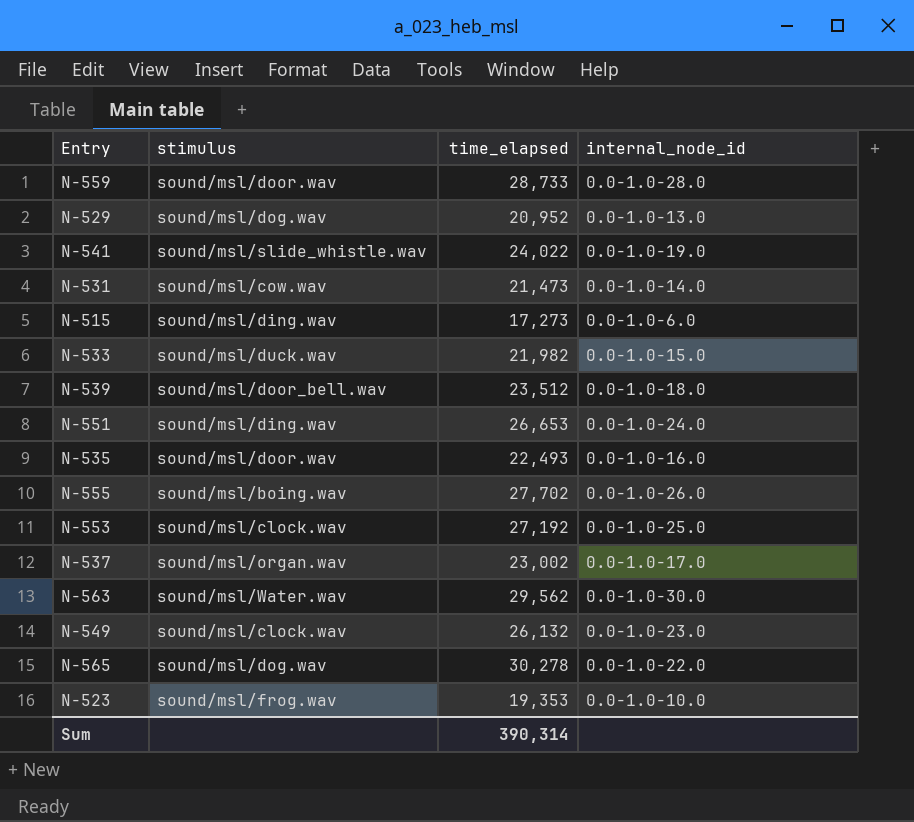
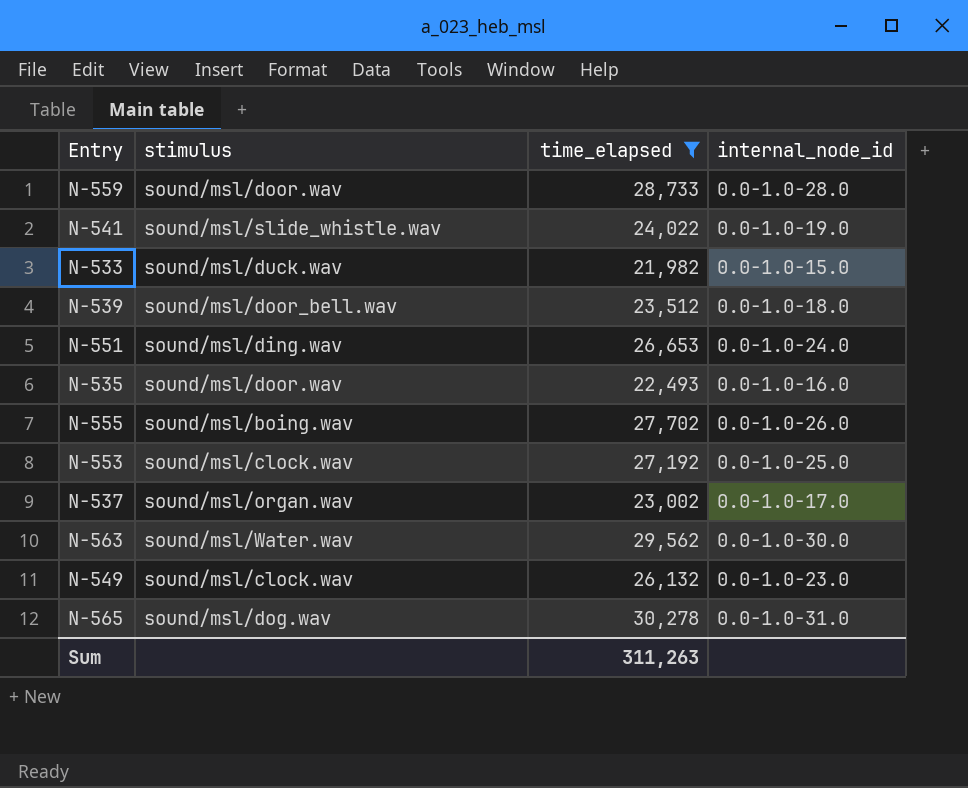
filter: none -> time_elapsed >= 21,982
N-565 | internal_node_id: 0.0-1.0-22.0 -> 0.0-1.0-31.0
Sum | time_elapsed: 390,314 -> 311,263

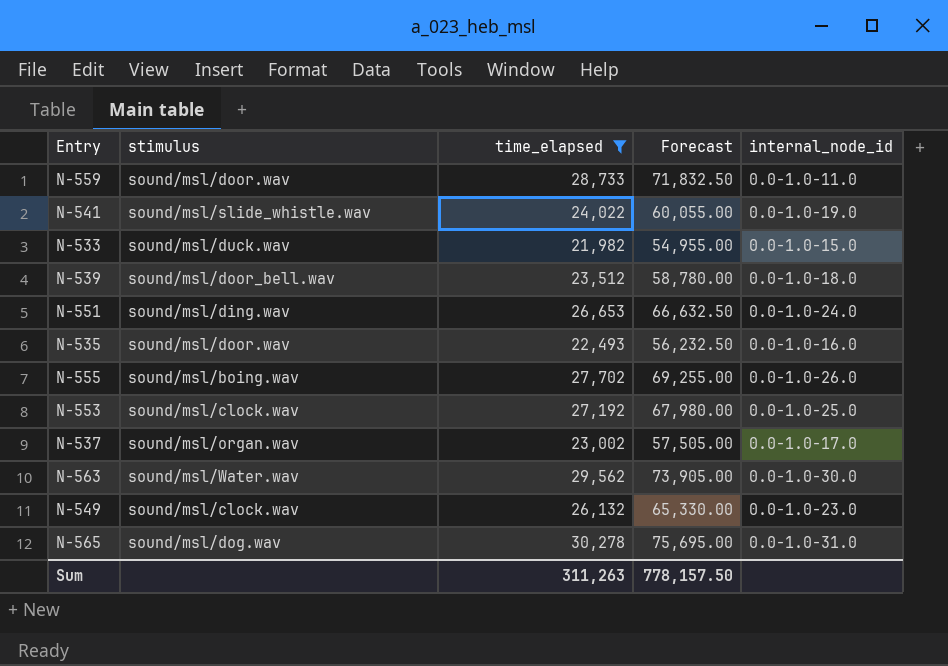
column Forecast | formula: none -> [time_elapsed] * 2.5
N-559 | internal_node_id: 0.0-1.0-28.0 -> 0.0-1.0-11.0

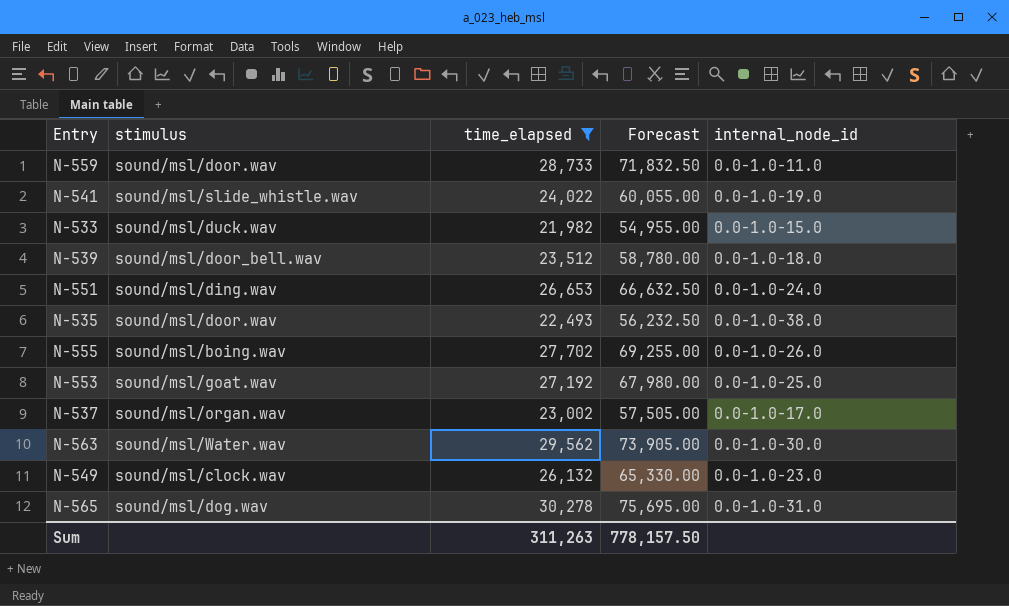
N-535 | internal_node_id: 0.0-1.0-16.0 -> 0.0-1.0-38.0
N-553 | stimulus: sound/msl/clock.wav -> sound/msl/goat.wav

